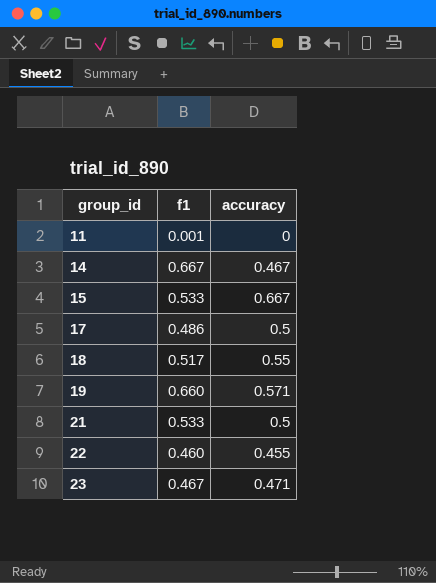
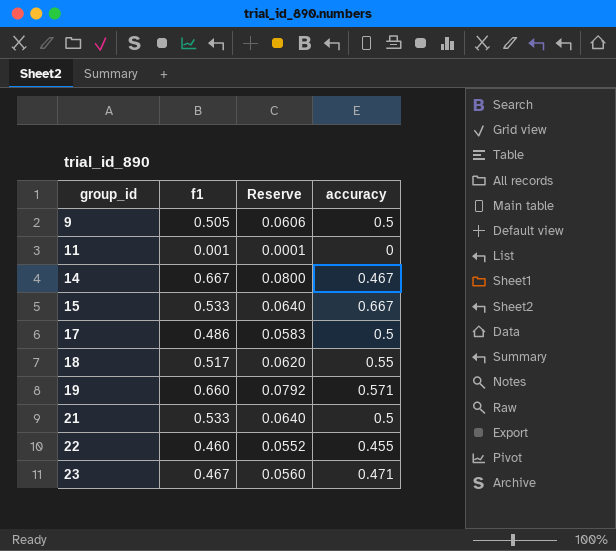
column Reserve | formula: none -> [f1] * 0.12
row 9: none -> 0.505 | 0.0606 | 0.5

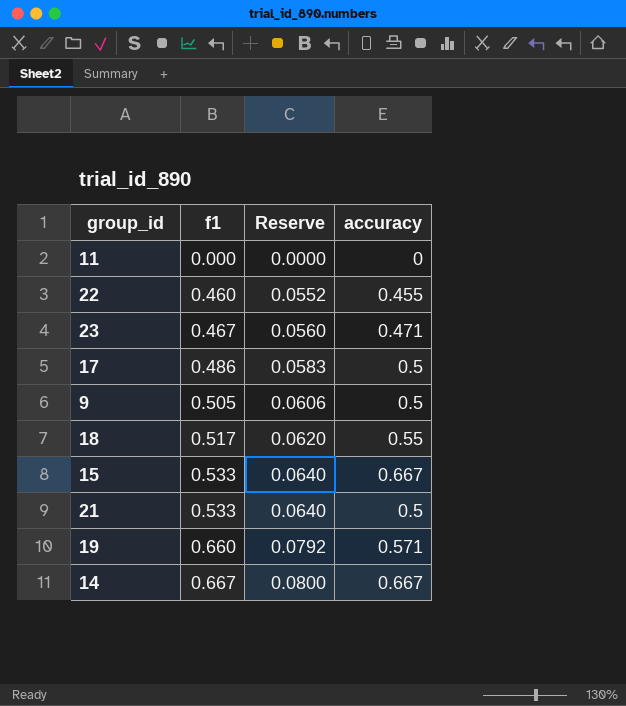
row order: group_id ascending -> f1 ascending
11 | f1: 0.001 -> 0.000
11 | Reserve: 0.0001 -> 0.0000
14 | accuracy: 0.467 -> 0.667

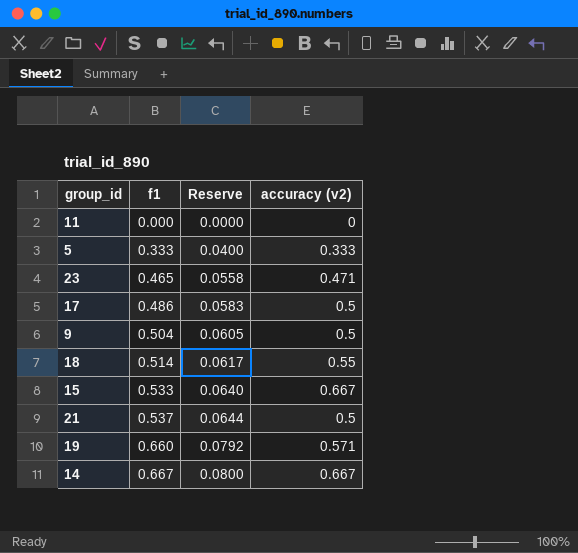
column name: accuracy -> accuracy (v2)
row 22: 0.460 | 0.0552 | 0.455 -> none
row 5: none -> 0.333 | 0.0400 | 0.333
23 | f1: 0.467 -> 0.465
23 | Reserve: 0.0560 -> 0.0558
9 | f1: 0.505 -> 0.504
9 | Reserve: 0.0606 -> 0.0605
18 | f1: 0.517 -> 0.514
18 | Reserve: 0.0620 -> 0.0617
21 | f1: 0.533 -> 0.537
21 | Reserve: 0.0640 -> 0.0644

